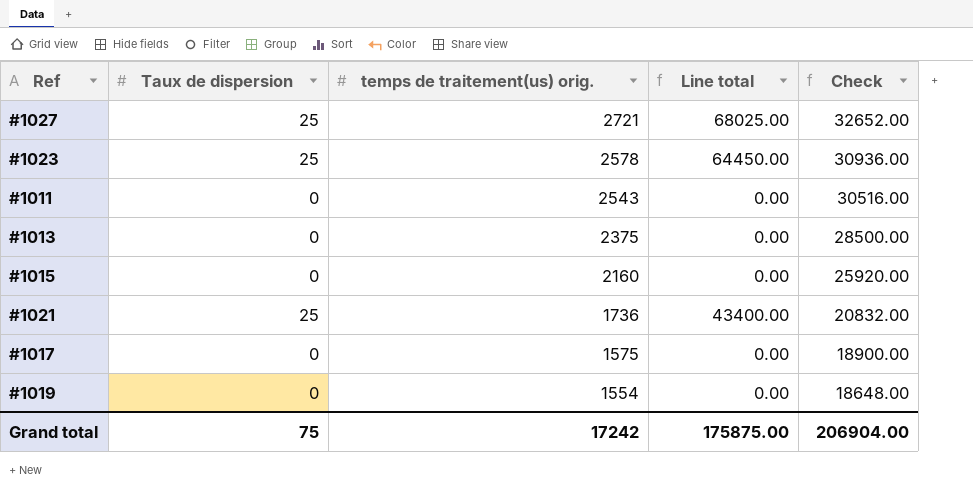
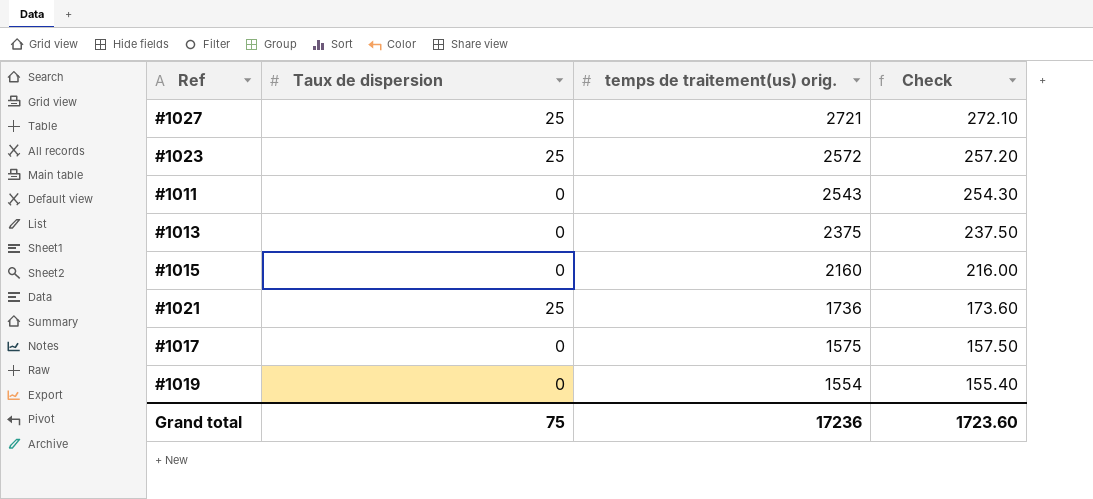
column Line total | formula: [Taux de dispersion] * [temps de traitement(us) orig.] -> none
column Check | formula: [temps de traitement(us) orig.] * 12 -> [temps de traitement(us) orig.] * 0.1
#1023 | temps de traitement(us) orig.: 2578 -> 2572
Grand total | temps de traitement(us) orig.: 17242 -> 17236
Grand total | Check: 206904.00 -> 1723.60

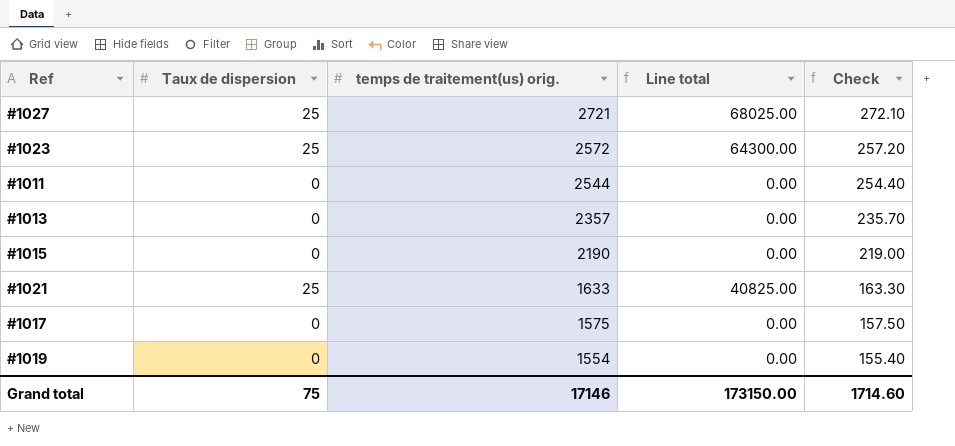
column Line total | formula: none -> [Taux de dispersion] * [temps de traitement(us) orig.]
#1011 | temps de traitement(us) orig.: 2543 -> 2544
#1011 | Check: 254.30 -> 254.40
#1013 | temps de traitement(us) orig.: 2375 -> 2357
#1013 | Check: 237.50 -> 235.70
#1015 | temps de traitement(us) orig.: 2160 -> 2190
#1015 | Check: 216.00 -> 219.00
#1021 | temps de traitement(us) orig.: 1736 -> 1633
#1021 | Check: 173.60 -> 163.30
Grand total | temps de traitement(us) orig.: 17236 -> 17146
Grand total | Check: 1723.60 -> 1714.60

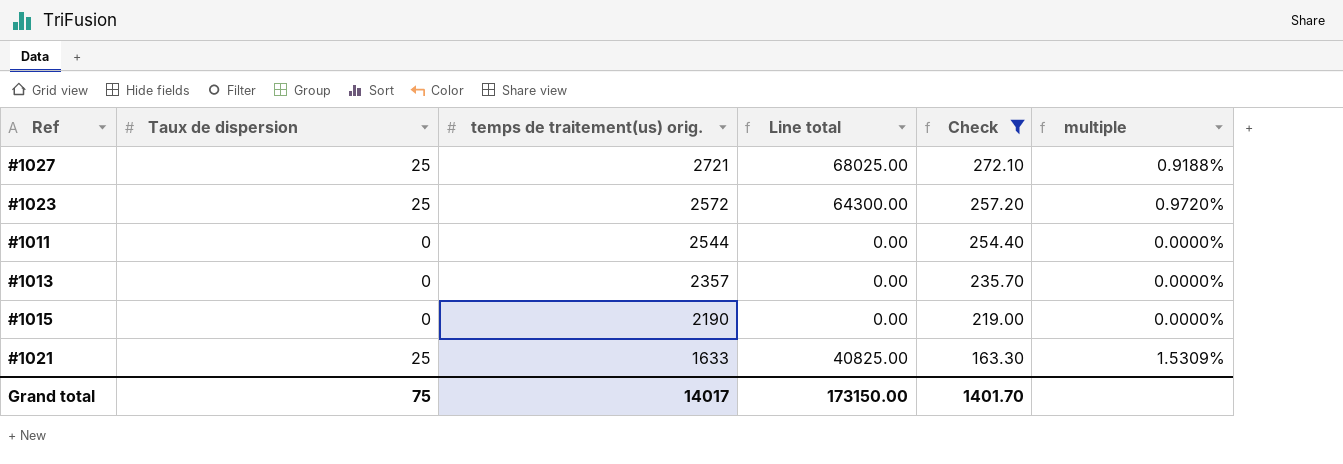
filter: none -> Check >= 163.30
column multiple | formula: none -> [Taux de dispersion] / [temps de traitement(us) orig.]
Grand total | temps de traitement(us) orig.: 17146 -> 14017
Grand total | Check: 1714.60 -> 1401.70

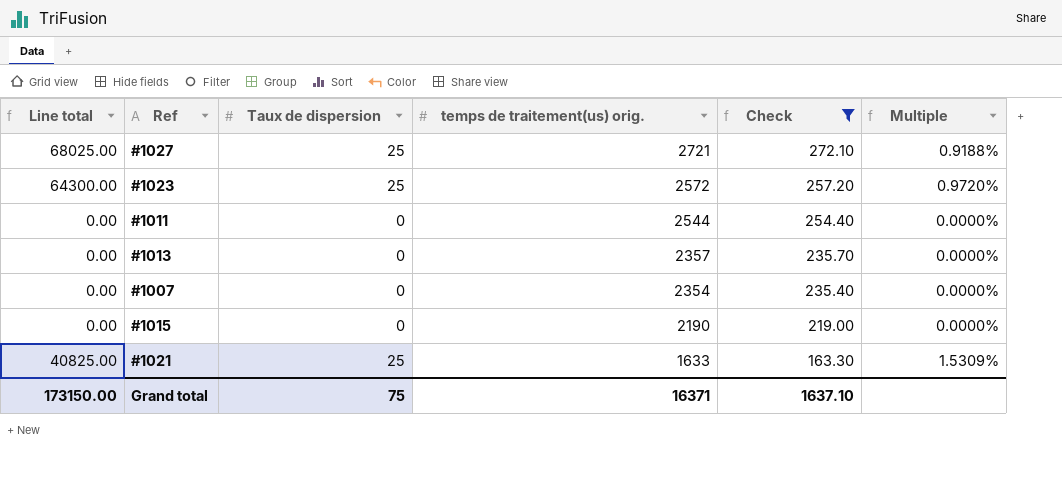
column Line total | position: 4 -> 1
column name: multiple -> Multiple
row #1007: none -> 0.00 | 0 | 2354 | 235.40 | 0.0000%
Grand total | temps de traitement(us) orig.: 14017 -> 16371
Grand total | Check: 1401.70 -> 1637.10

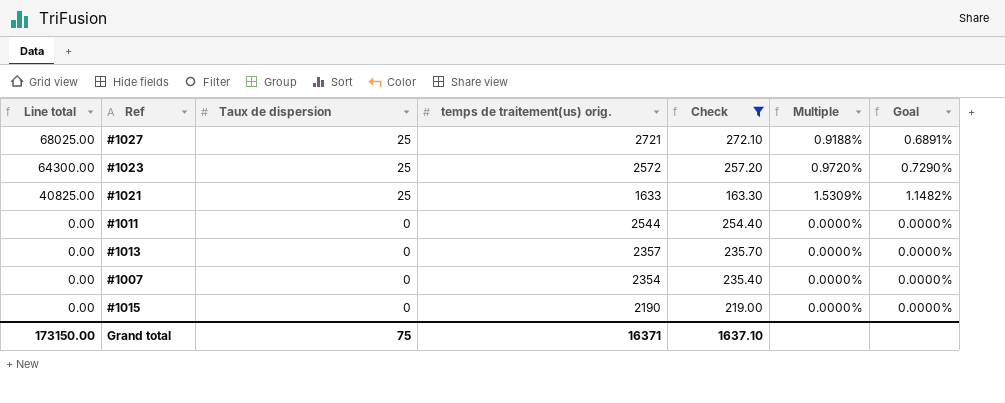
row order: temps de traitement(us) orig. descending -> Line total descending
column Goal | formula: none -> [Multiple] * 0.75

